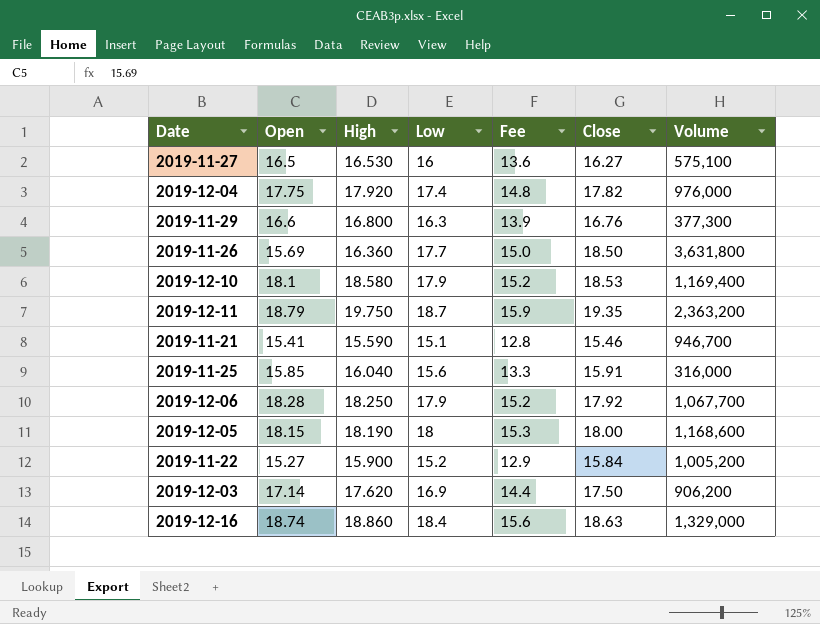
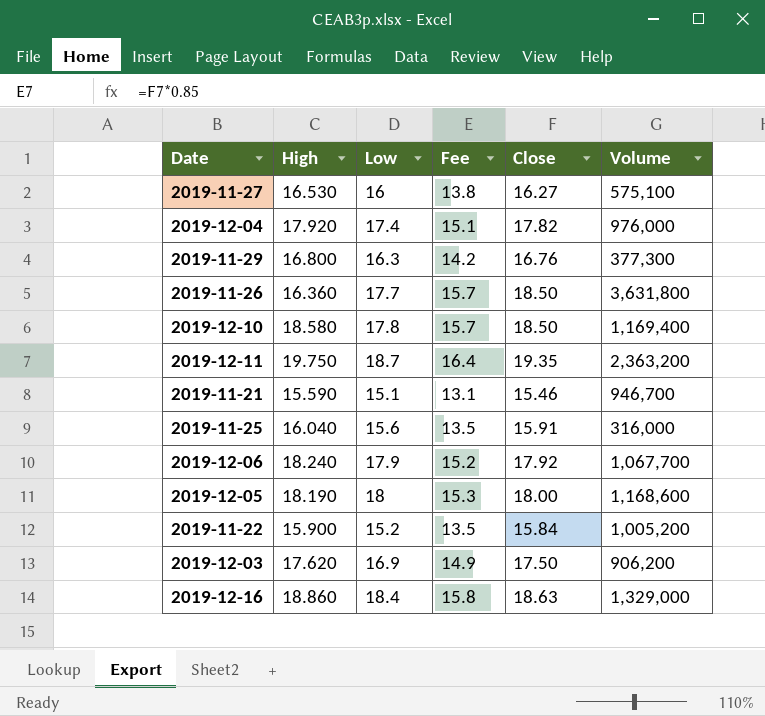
column Open | position: 2 -> none
column Fee | formula: [Low] * 0.85 -> [Close] * 0.85
2019-12-10 | Low: 17.9 -> 17.8
2019-12-10 | Close: 18.53 -> 18.50
2019-12-06 | High: 18.250 -> 18.240

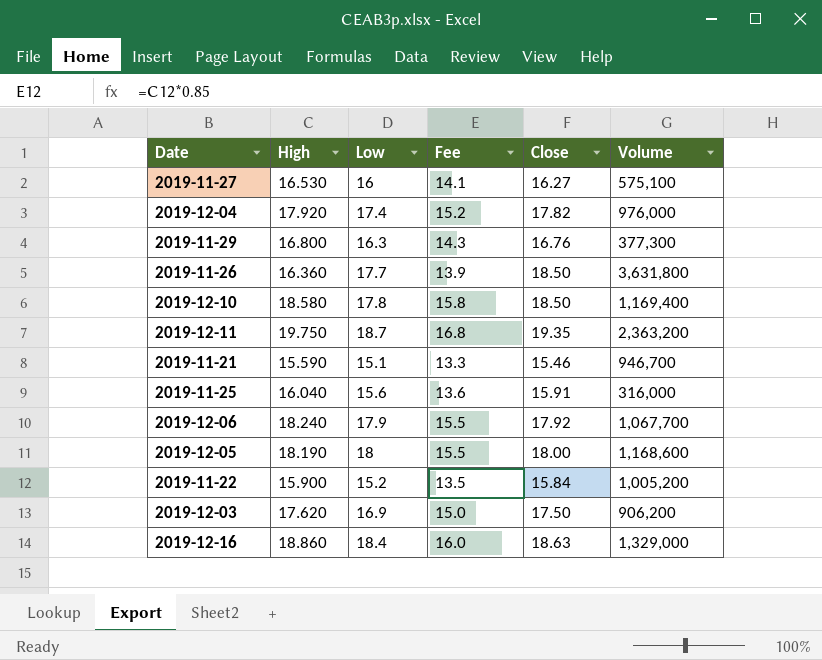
column Fee | formula: [Close] * 0.85 -> [High] * 0.85

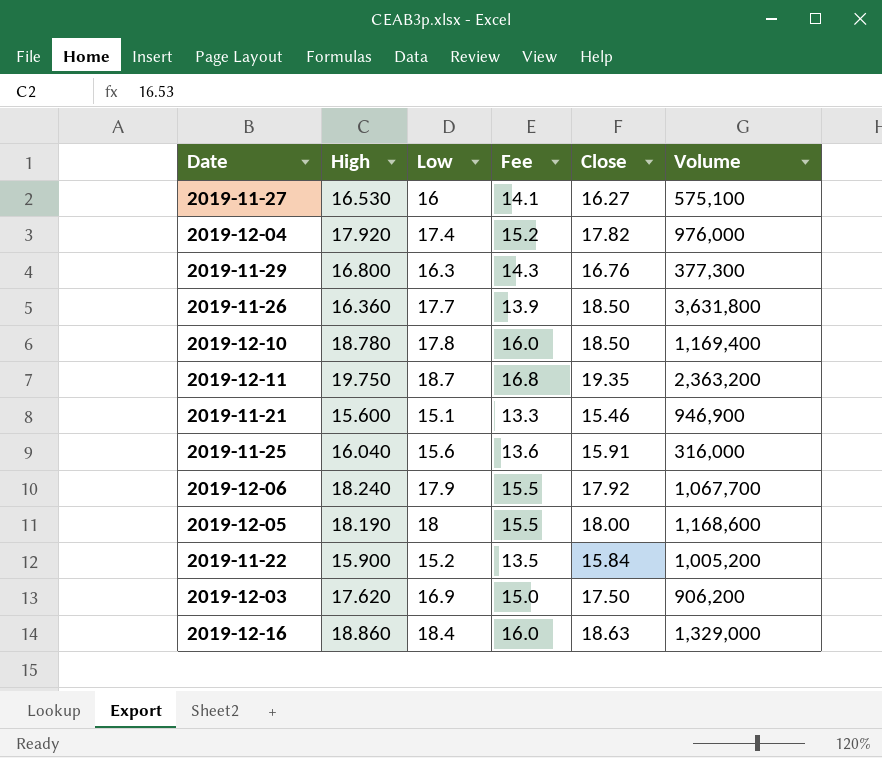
2019-12-10 | High: 18.580 -> 18.780
2019-12-10 | Fee: 15.8 -> 16.0
2019-11-21 | High: 15.590 -> 15.600
2019-11-21 | Volume: 946,700 -> 946,900

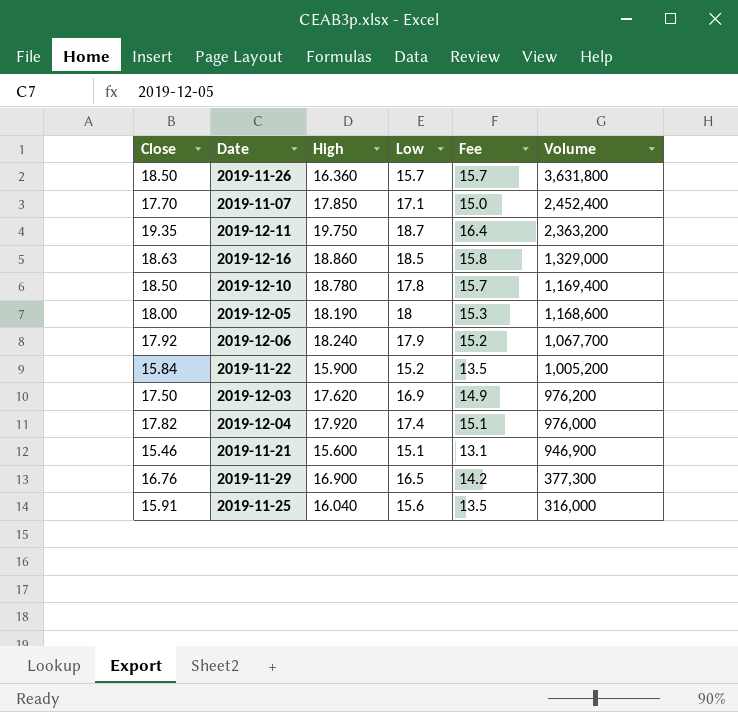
row order: none -> Volume descending
column Close | position: 5 -> 1
column Fee | formula: [High] * 0.85 -> [Close] * 0.85
row 2019-11-27: 16.530 | 16 | 14.1 | 16.27 | 575,100 -> none
2019-11-26 | Low: 17.7 -> 15.7
row 2019-11-07: none -> 17.70 | 17.850 | 17.1 | 15.0 | 2,452,400
2019-12-16 | Low: 18.4 -> 18.5
2019-12-03 | Volume: 906,200 -> 976,200
2019-11-29 | High: 16.800 -> 16.900
2019-11-29 | Low: 16.3 -> 16.5

